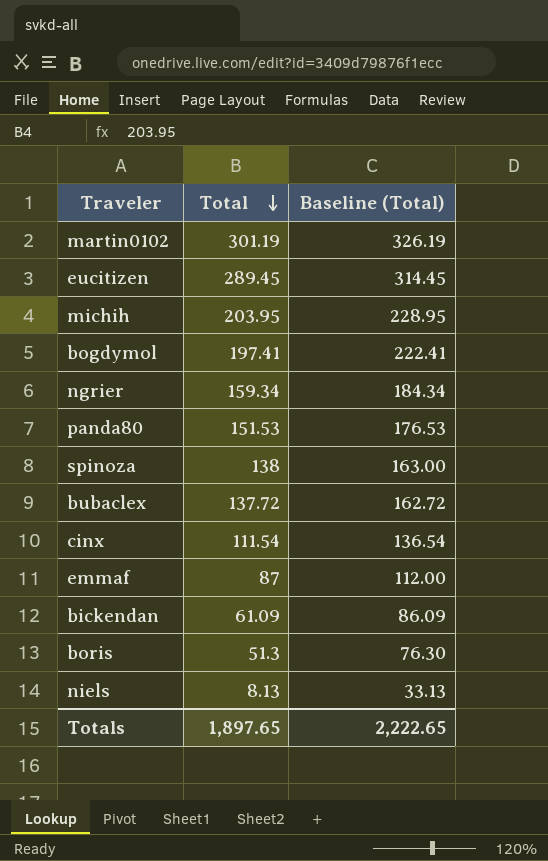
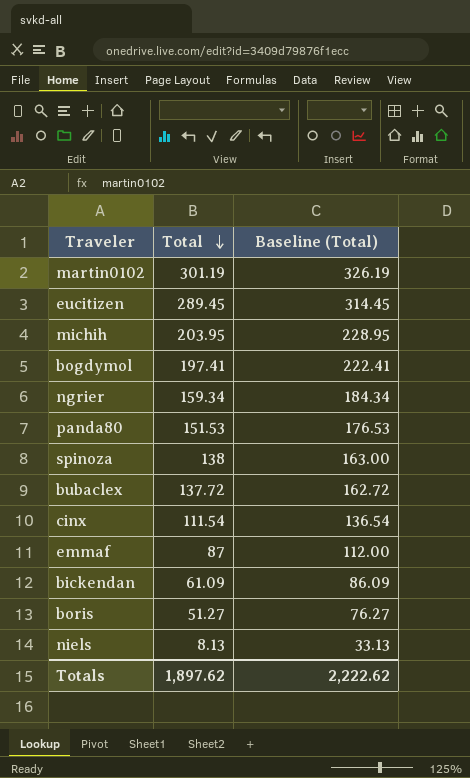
boris | Total: 51.3 -> 51.27
boris | Baseline (Total): 76.30 -> 76.27
Totals | Total: 1,897.65 -> 1,897.62
Totals | Baseline (Total): 2,222.65 -> 2,222.62

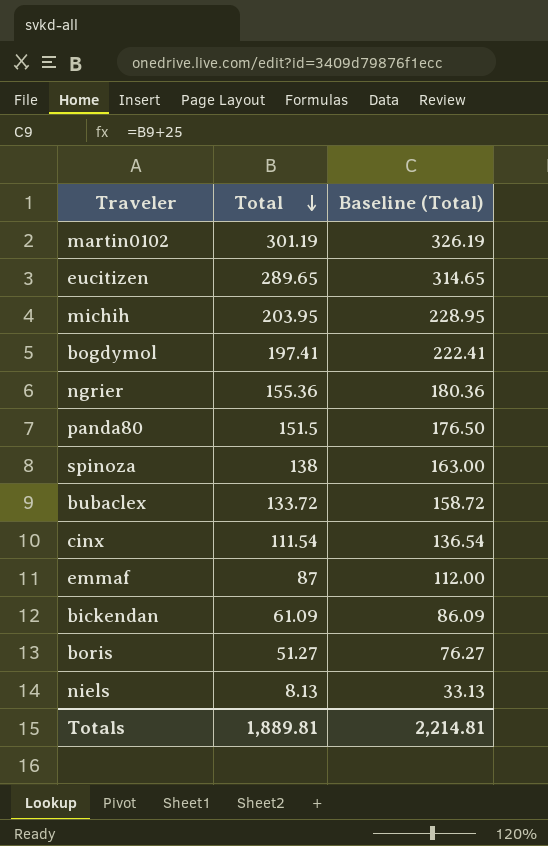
eucitizen | Total: 289.45 -> 289.65
eucitizen | Baseline (Total): 314.45 -> 314.65
ngrier | Total: 159.34 -> 155.36
ngrier | Baseline (Total): 184.34 -> 180.36
panda80 | Total: 151.53 -> 151.5
panda80 | Baseline (Total): 176.53 -> 176.50
bubaclex | Total: 137.72 -> 133.72
bubaclex | Baseline (Total): 162.72 -> 158.72
Totals | Total: 1,897.62 -> 1,889.81
Totals | Baseline (Total): 2,222.62 -> 2,214.81

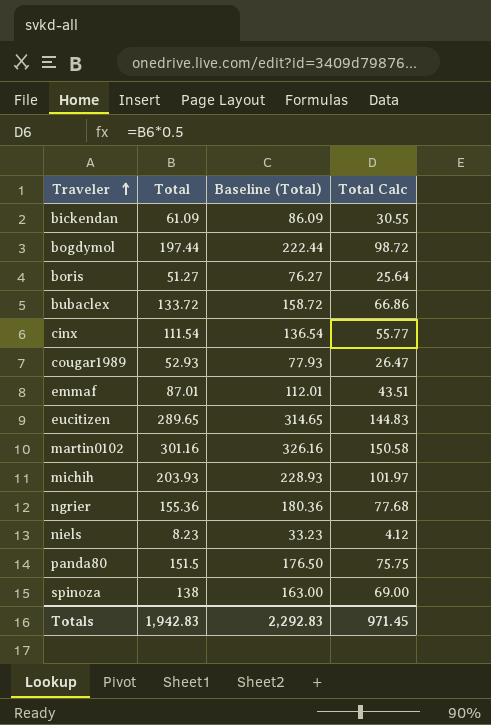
row order: Total descending -> Traveler ascending
column Total Calc | formula: none -> [Total] * 0.5
bogdymol | Total: 197.41 -> 197.44
bogdymol | Baseline (Total): 222.41 -> 222.44
row cougar1989: none -> 52.93 | 77.93 | 26.47
emmaf | Total: 87 -> 87.01
emmaf | Baseline (Total): 112.00 -> 112.01
martin0102 | Total: 301.19 -> 301.16
martin0102 | Baseline (Total): 326.19 -> 326.16
michih | Total: 203.95 -> 203.93
michih | Baseline (Total): 228.95 -> 228.93
niels | Total: 8.13 -> 8.23
niels | Baseline (Total): 33.13 -> 33.23
Totals | Total: 1,889.81 -> 1,942.83
Totals | Baseline (Total): 2,214.81 -> 2,292.83

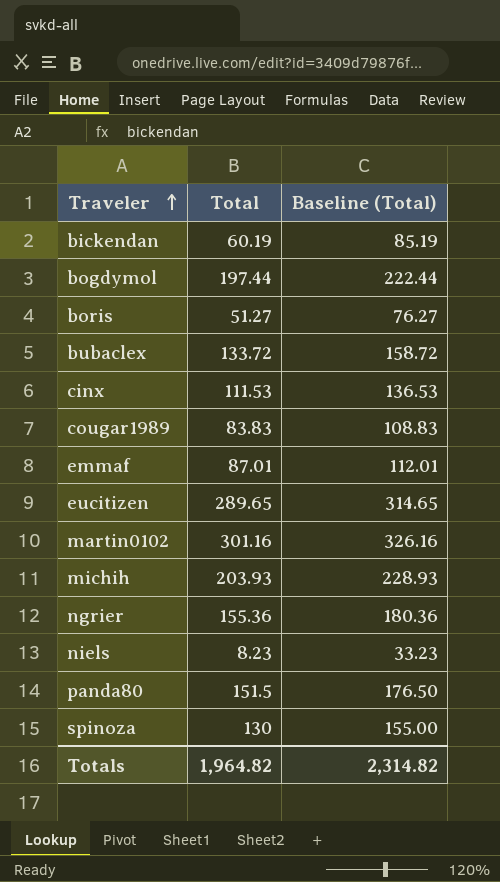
column Total Calc | formula: [Total] * 0.5 -> none
bickendan | Total: 61.09 -> 60.19
bickendan | Baseline (Total): 86.09 -> 85.19
cinx | Total: 111.54 -> 111.53
cinx | Baseline (Total): 136.54 -> 136.53
cougar1989 | Total: 52.93 -> 83.83
cougar1989 | Baseline (Total): 77.93 -> 108.83
spinoza | Total: 138 -> 130
spinoza | Baseline (Total): 163.00 -> 155.00
Totals | Total: 1,942.83 -> 1,964.82
Totals | Baseline (Total): 2,292.83 -> 2,314.82

